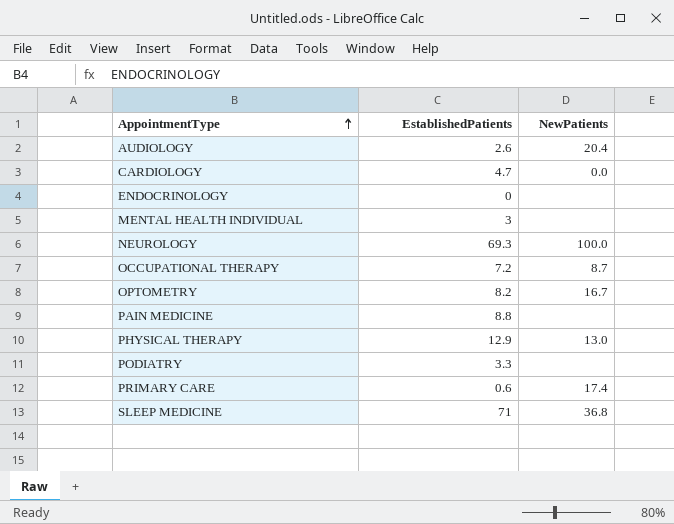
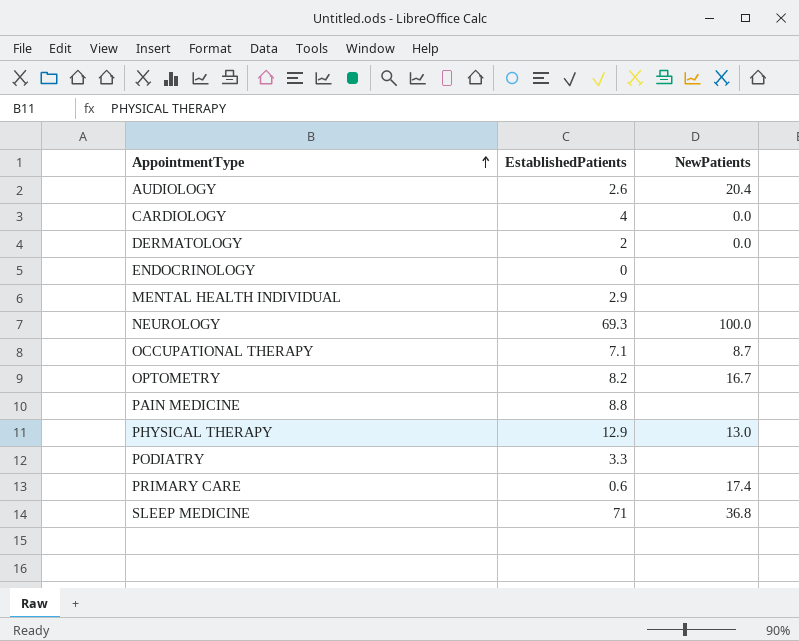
CARDIOLOGY | EstablishedPatients: 4.7 -> 4
row DERMATOLOGY: none -> 2 | 0.0
MENTAL HEALTH INDIVIDUAL | EstablishedPatients: 3 -> 2.9
OCCUPATIONAL THERAPY | EstablishedPatients: 7.2 -> 7.1

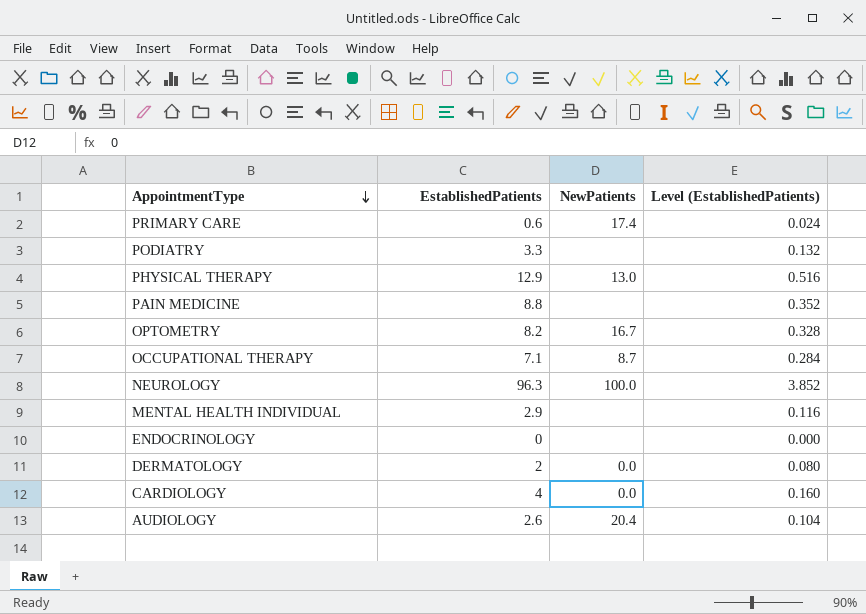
row order: AppointmentType ascending -> AppointmentType descending
column Level (EstablishedPatients) | formula: none -> [EstablishedPatients] * 0.04
row SLEEP MEDICINE: 71 | 36.8 -> none
NEUROLOGY | EstablishedPatients: 69.3 -> 96.3

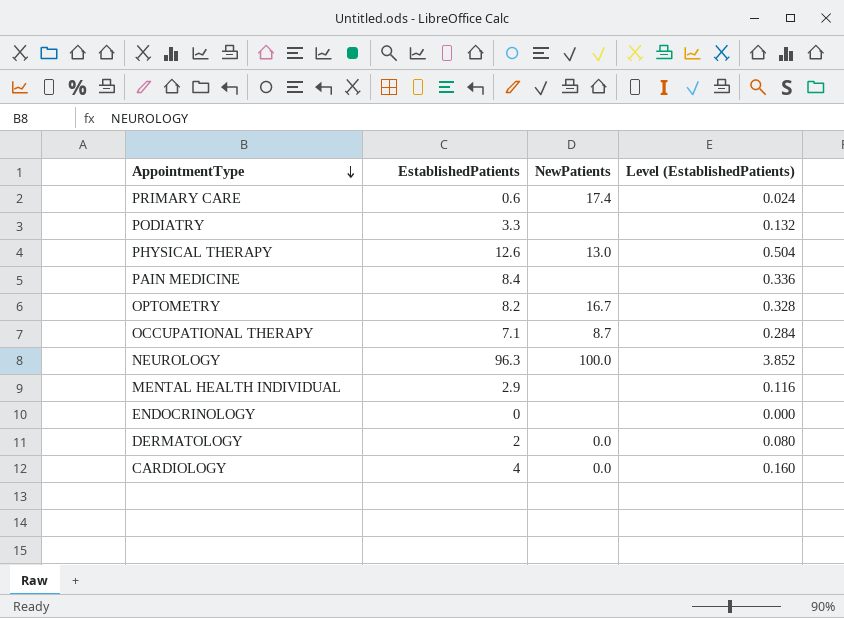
row AUDIOLOGY: 2.6 | 20.4 | 0.104 -> none
PHYSICAL THERAPY | EstablishedPatients: 12.9 -> 12.6
PHYSICAL THERAPY | Level (EstablishedPatients): 0.516 -> 0.504
PAIN MEDICINE | EstablishedPatients: 8.8 -> 8.4
PAIN MEDICINE | Level (EstablishedPatients): 0.352 -> 0.336

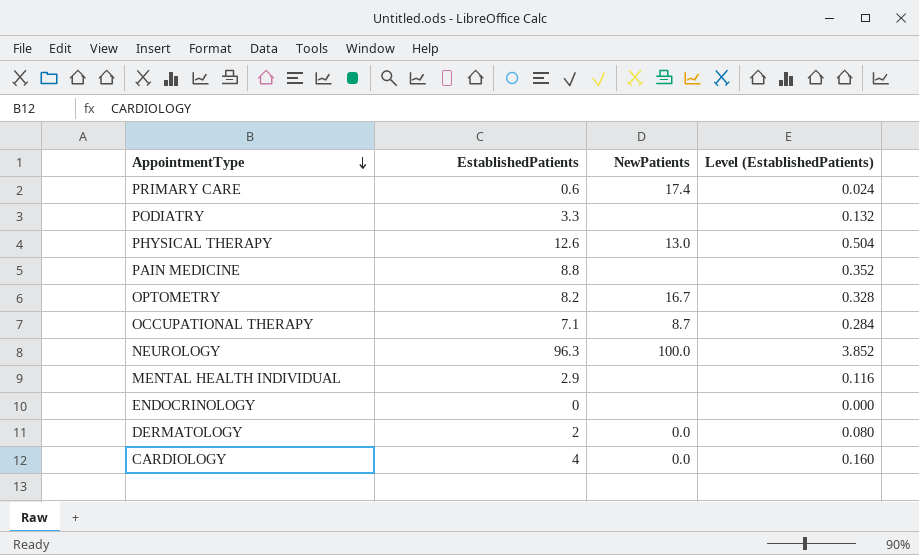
PAIN MEDICINE | EstablishedPatients: 8.4 -> 8.8
PAIN MEDICINE | Level (EstablishedPatients): 0.336 -> 0.352

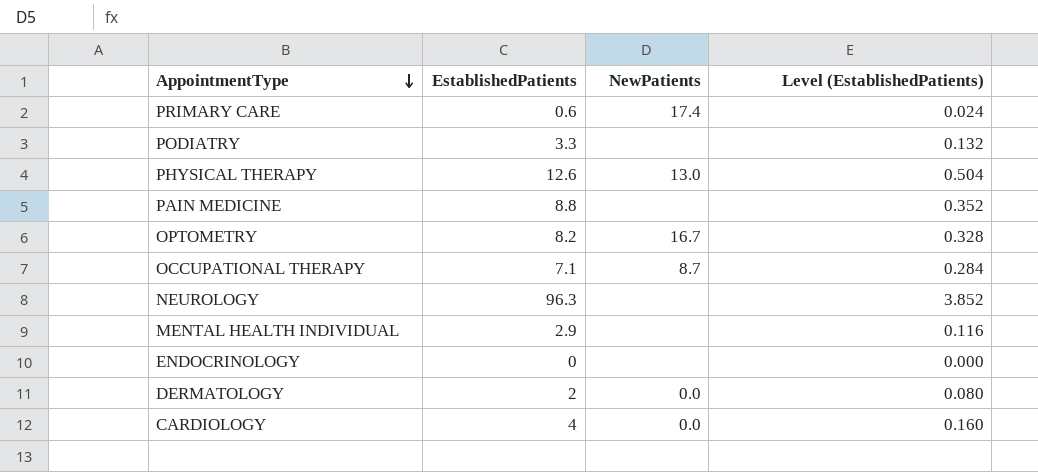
NEUROLOGY | NewPatients: 100.0 -> none

